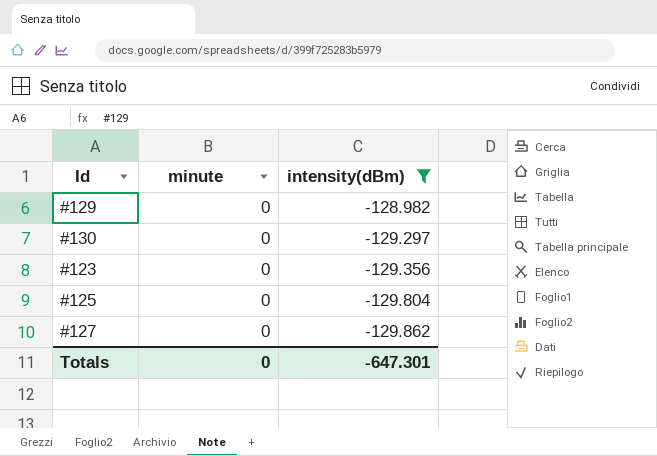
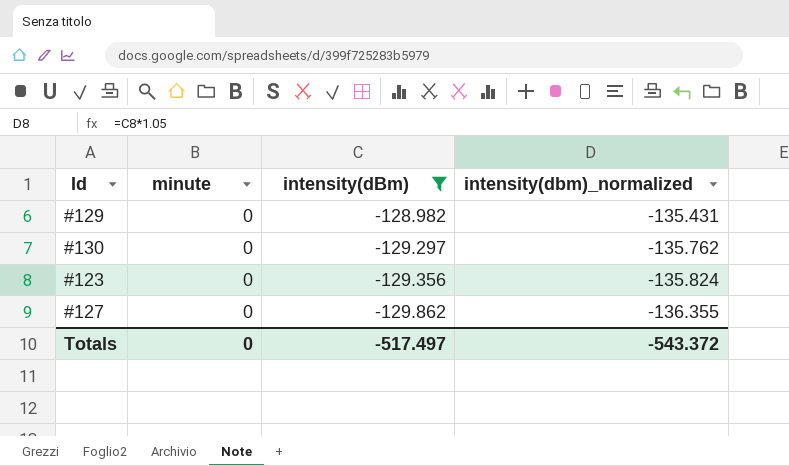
column intensity(dbm)_normalized | formula: none -> [intensity(dBm)] * 1.05
row #125: 0 | -129.804 -> none
Totals | intensity(dBm): -647.301 -> -517.497

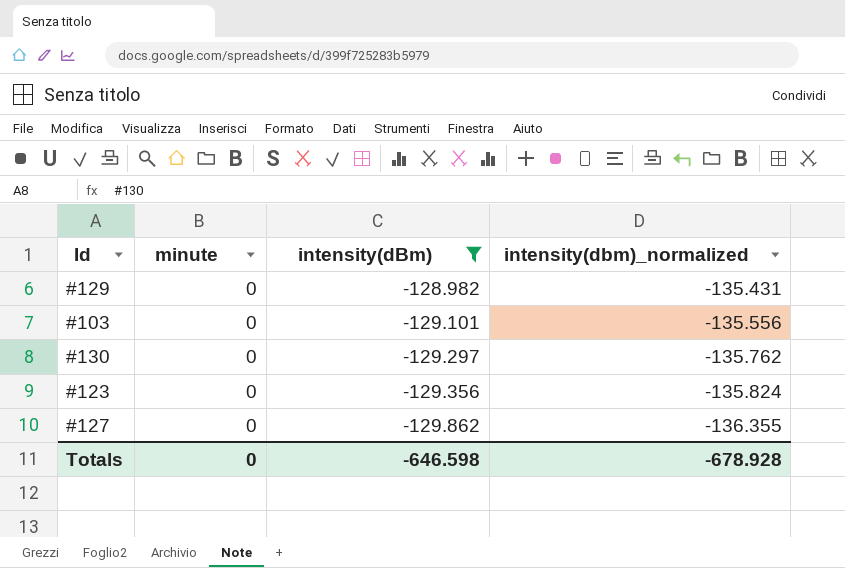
row #103: none -> 0 | -129.101 | -135.556
Totals | intensity(dBm): -517.497 -> -646.598
Totals | intensity(dbm)_normalized: -543.372 -> -678.928

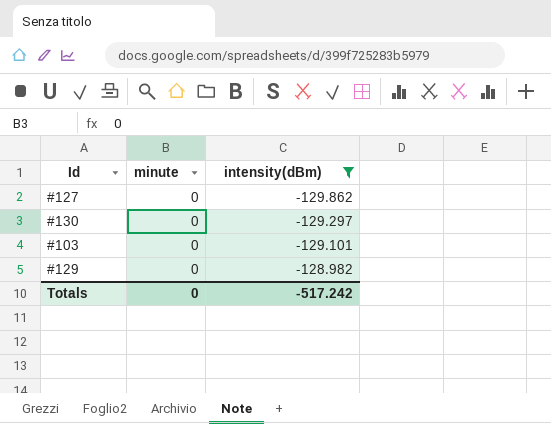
row order: intensity(dBm) descending -> intensity(dBm) ascending
column intensity(dbm)_normalized | formula: [intensity(dBm)] * 1.05 -> none
row #123: 0 | -129.356 | -135.824 -> none
Totals | intensity(dBm): -646.598 -> -517.242

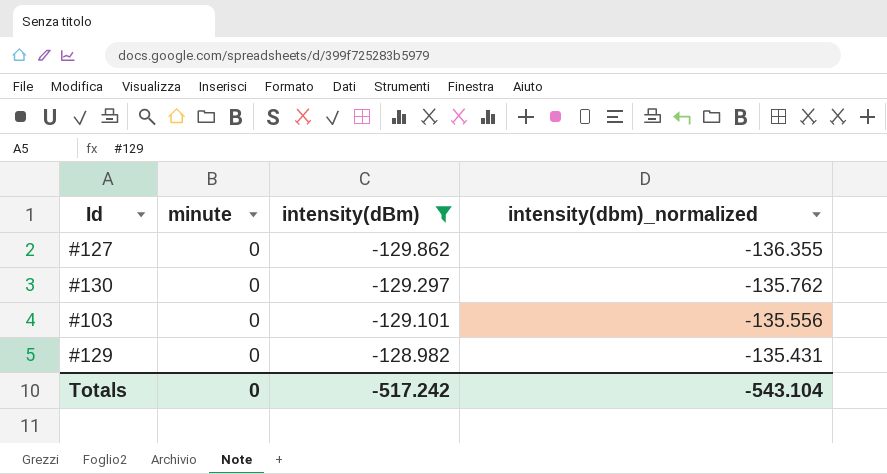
column intensity(dbm)_normalized | formula: none -> [intensity(dBm)] * 1.05

